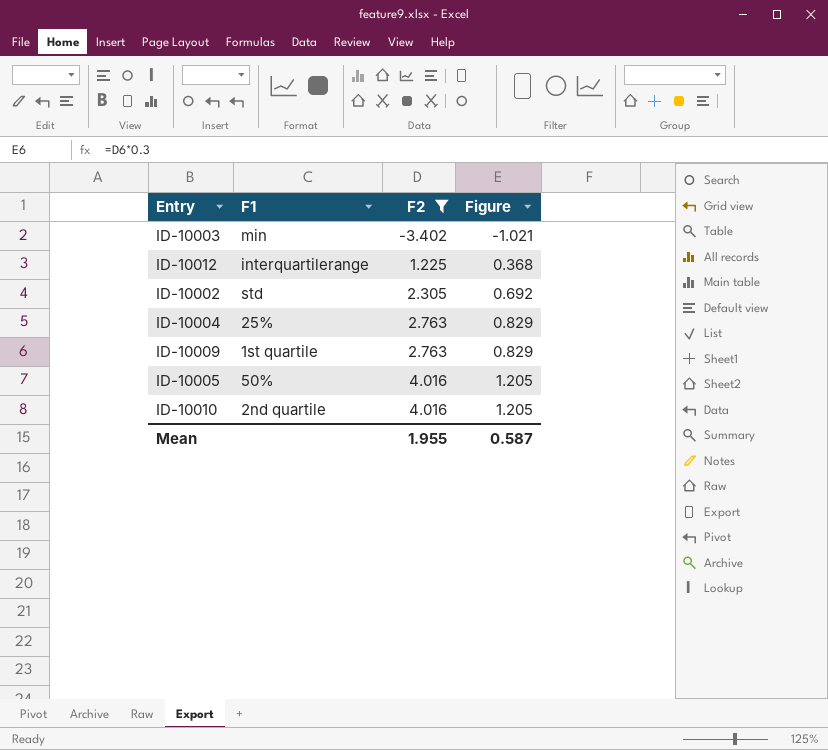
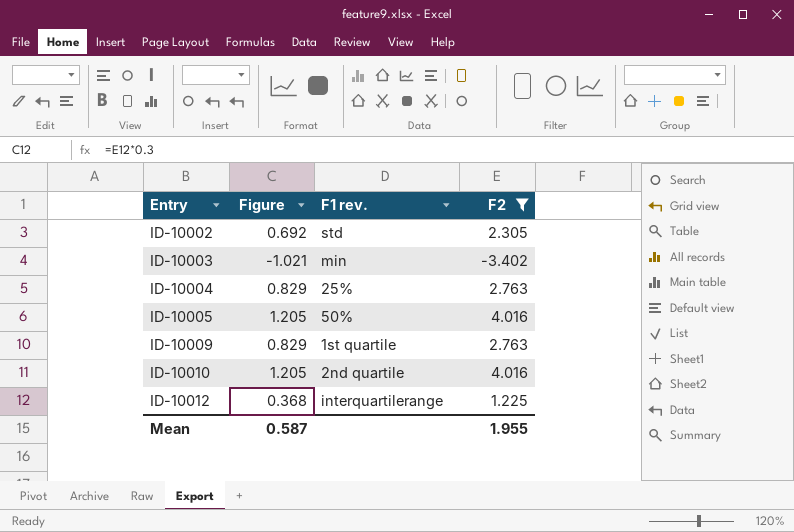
row order: F2 ascending -> Entry ascending
column Figure | position: 4 -> 2
column name: F1 -> F1 rev.

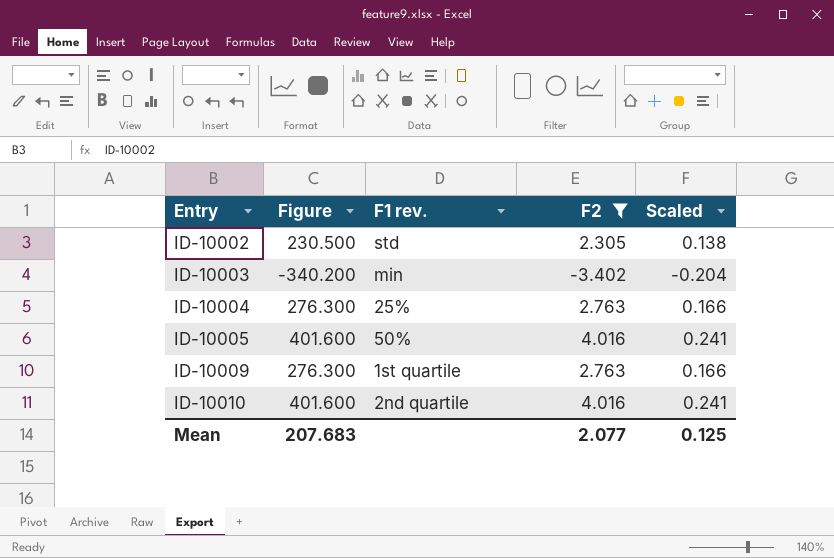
column Figure | formula: [F2] * 0.3 -> [F2] * 100
column Scaled | formula: none -> [F2] * 0.06
row ID-10012: 0.368 | interquartilerange | 1.225 -> none
Mean | Figure: 0.587 -> 207.683
Mean | F2: 1.955 -> 2.077

